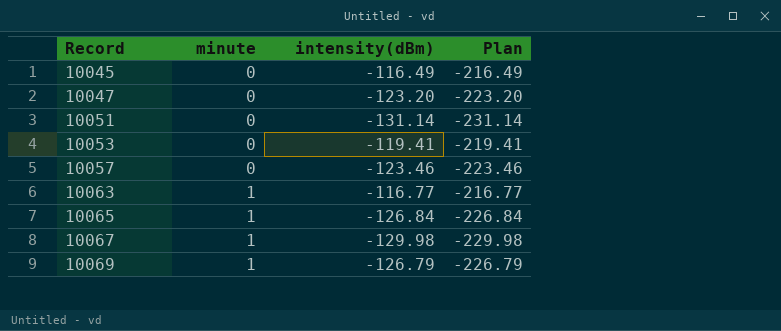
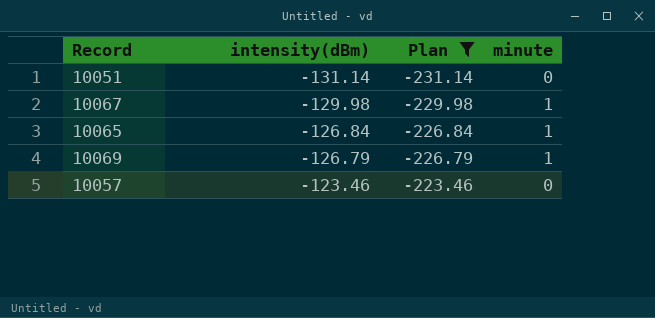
filter: none -> Plan <= -223.46
row order: Record ascending -> intensity(dBm) ascending
column minute | position: 2 -> 4

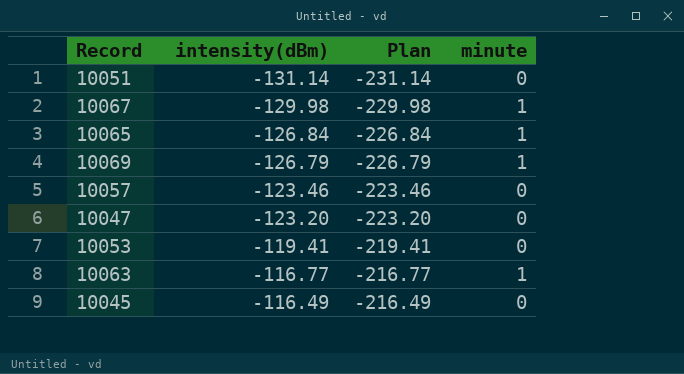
filter: Plan <= -223.46 -> none

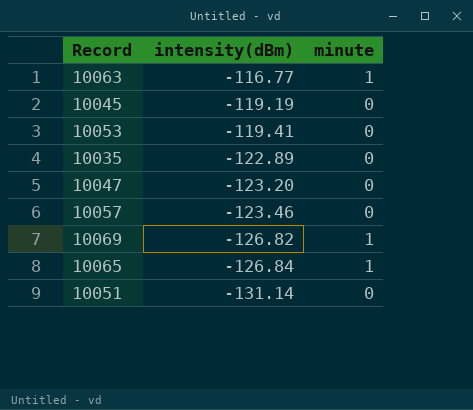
row order: intensity(dBm) ascending -> intensity(dBm) descending
column Plan | formula: [intensity(dBm)] - 100 -> none
row 10067: -129.98 | -229.98 | 1 -> none
10045 | intensity(dBm): -116.49 -> -119.19
row 10035: none -> -122.89 | 0
10069 | intensity(dBm): -126.79 -> -126.82

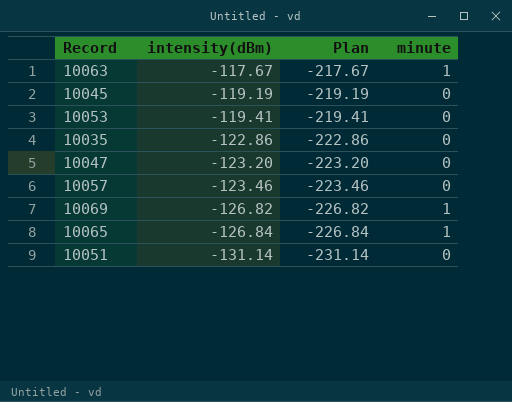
column Plan | formula: none -> [intensity(dBm)] - 100
10063 | intensity(dBm): -116.77 -> -117.67
10035 | intensity(dBm): -122.89 -> -122.86

